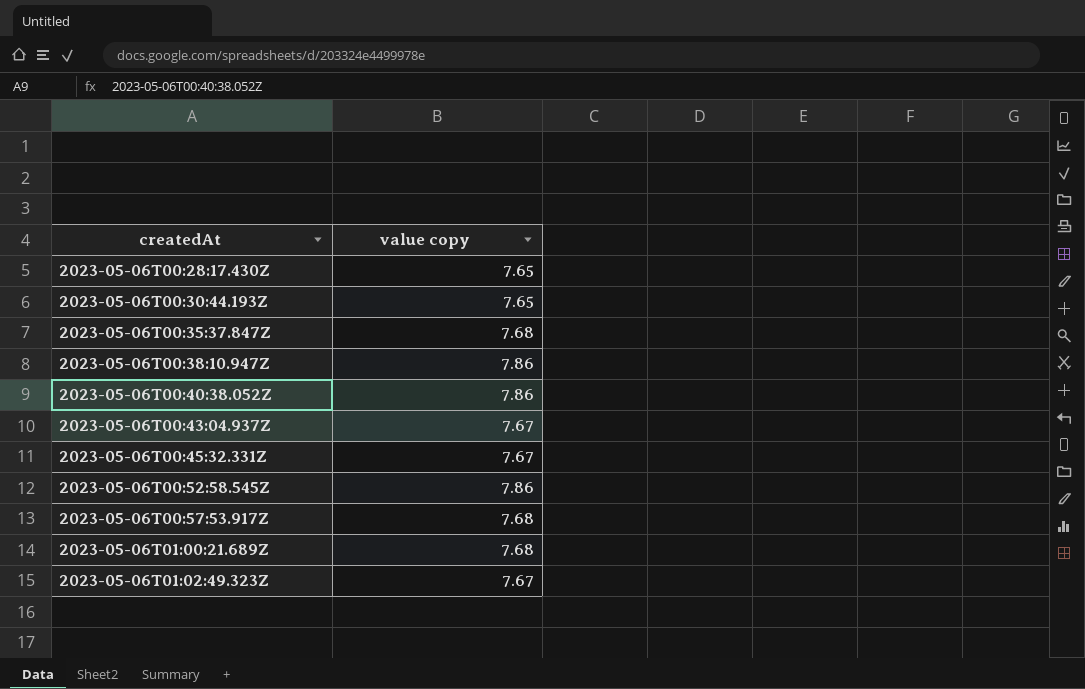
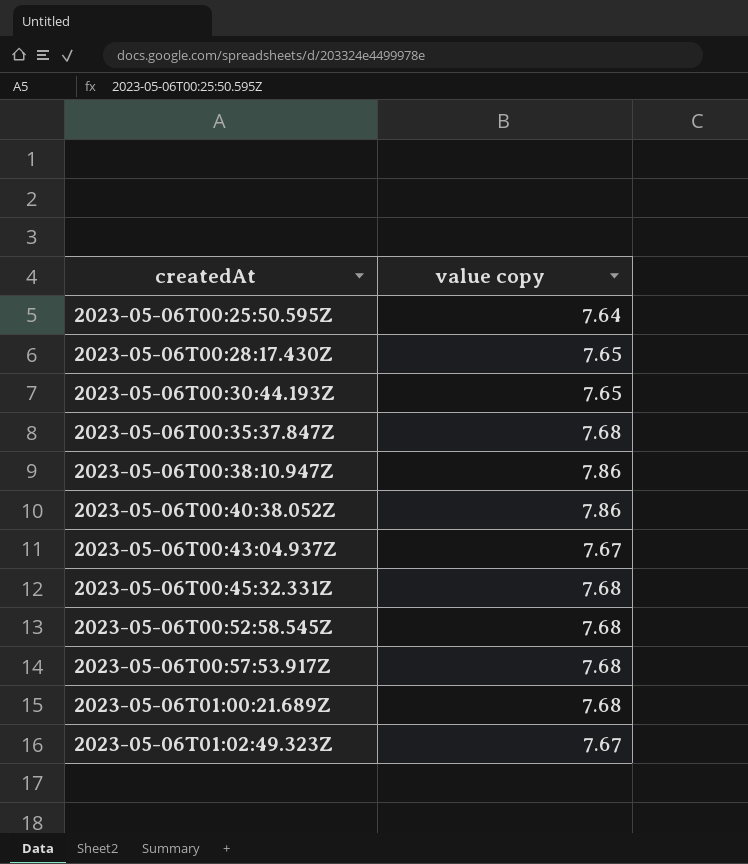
row 2023-05-06T00:25:50.595Z: none -> 7.64
2023-05-06T00:45:32.331Z | value copy: 7.67 -> 7.68
2023-05-06T00:52:58.545Z | value copy: 7.86 -> 7.68

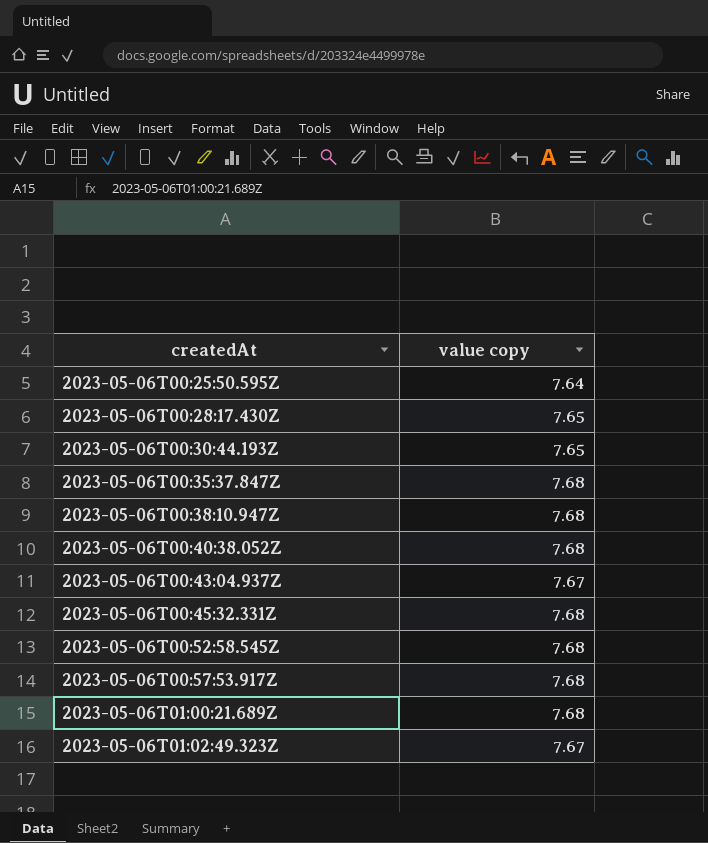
2023-05-06T00:38:10.947Z | value copy: 7.86 -> 7.68
2023-05-06T00:40:38.052Z | value copy: 7.86 -> 7.68

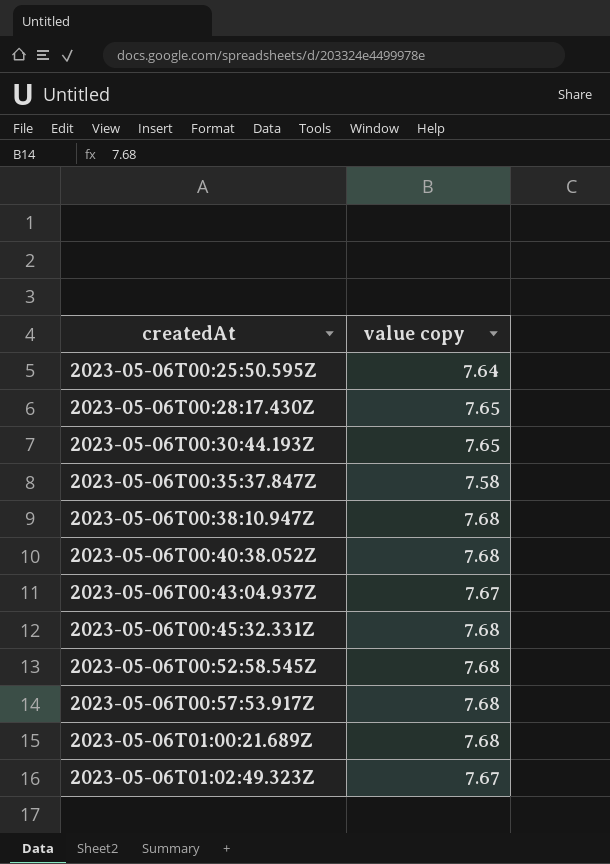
2023-05-06T00:35:37.847Z | value copy: 7.68 -> 7.58

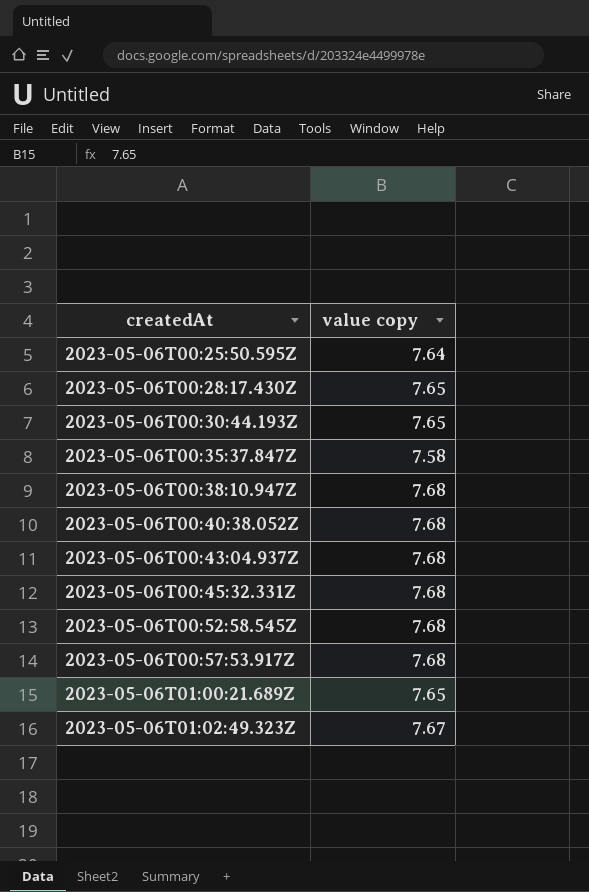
2023-05-06T00:43:04.937Z | value copy: 7.67 -> 7.68
2023-05-06T01:00:21.689Z | value copy: 7.68 -> 7.65

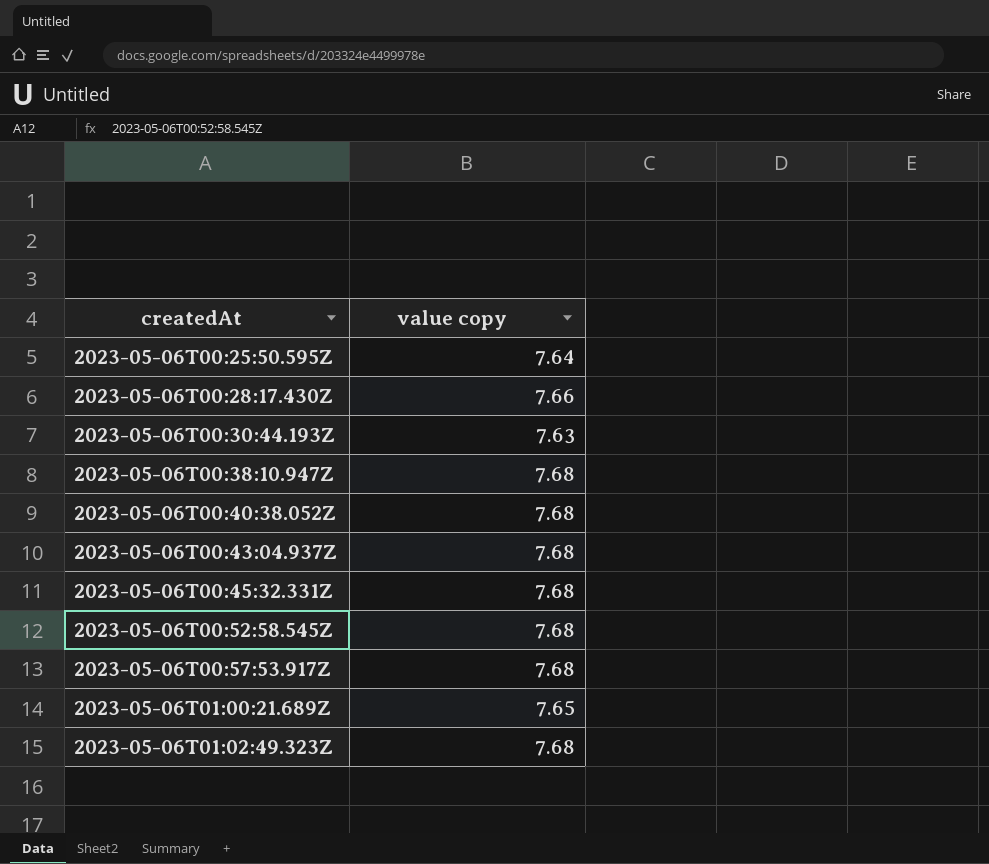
row 2023-05-06T00:35:37.847Z: 7.58 -> none
2023-05-06T00:28:17.430Z | value copy: 7.65 -> 7.66
2023-05-06T00:30:44.193Z | value copy: 7.65 -> 7.63
2023-05-06T01:02:49.323Z | value copy: 7.67 -> 7.68

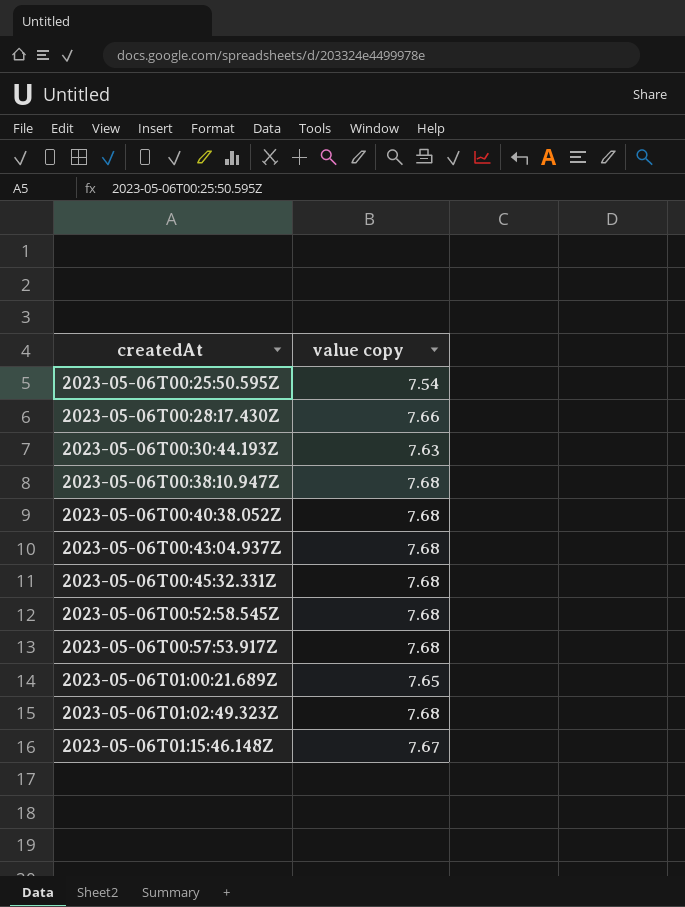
2023-05-06T00:25:50.595Z | value copy: 7.64 -> 7.54
row 2023-05-06T01:15:46.148Z: none -> 7.67

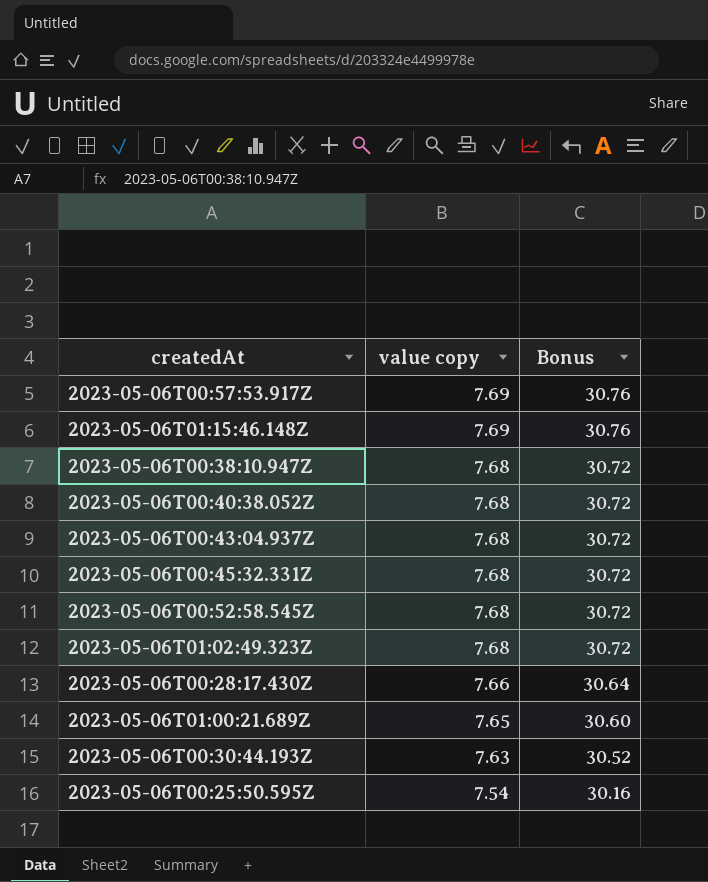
row order: createdAt ascending -> value copy descending
column Bonus | formula: none -> [value copy] * 4
2023-05-06T00:57:53.917Z | value copy: 7.68 -> 7.69
2023-05-06T01:15:46.148Z | value copy: 7.67 -> 7.69

